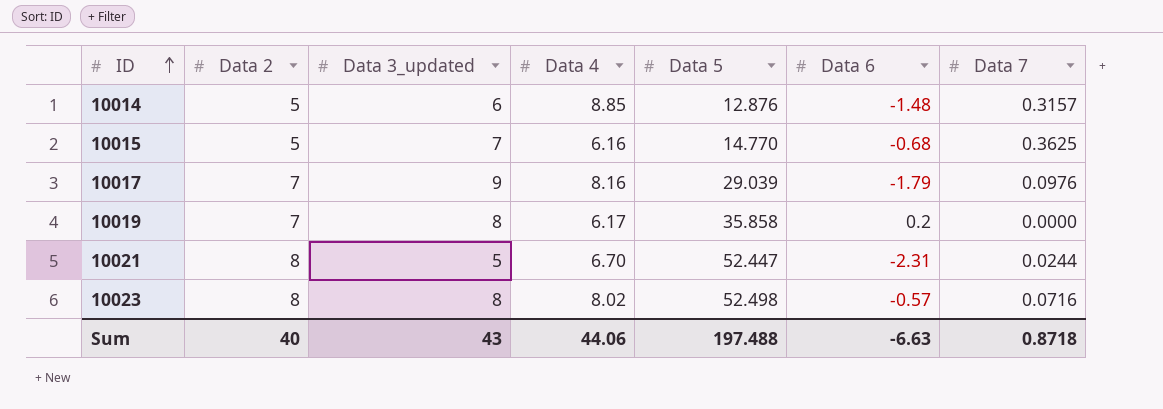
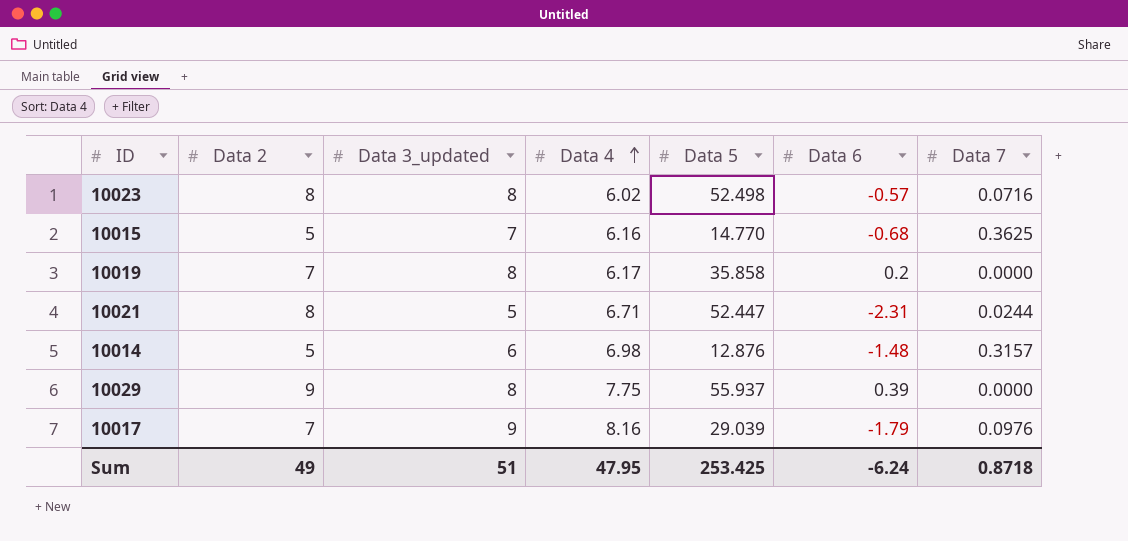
row order: ID ascending -> Data 4 ascending
10023 | Data 4: 8.02 -> 6.02
10021 | Data 4: 6.70 -> 6.71
10014 | Data 4: 8.85 -> 6.98
row 10029: none -> 9 | 8 | 7.75 | 55.937 | 0.39 | 0.0000
Sum | Data 2: 40 -> 49
Sum | Data 3_updated: 43 -> 51
Sum | Data 4: 44.06 -> 47.95
Sum | Data 5: 197.488 -> 253.425
Sum | Data 6: -6.63 -> -6.24

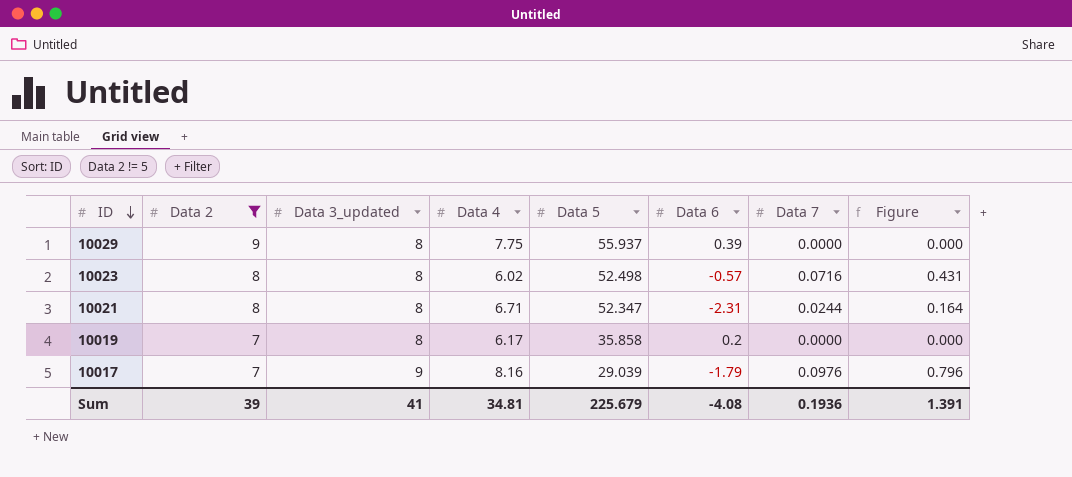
filter: none -> Data 2 != 5
row order: Data 4 ascending -> ID descending
column Figure | formula: none -> [Data 4] * [Data 7]
10021 | Data 3_updated: 5 -> 8
10021 | Data 5: 52.447 -> 52.347
Sum | Data 2: 49 -> 39
Sum | Data 3_updated: 51 -> 41
Sum | Data 4: 47.95 -> 34.81
Sum | Data 5: 253.425 -> 225.679
Sum | Data 6: -6.24 -> -4.08
Sum | Data 7: 0.8718 -> 0.1936

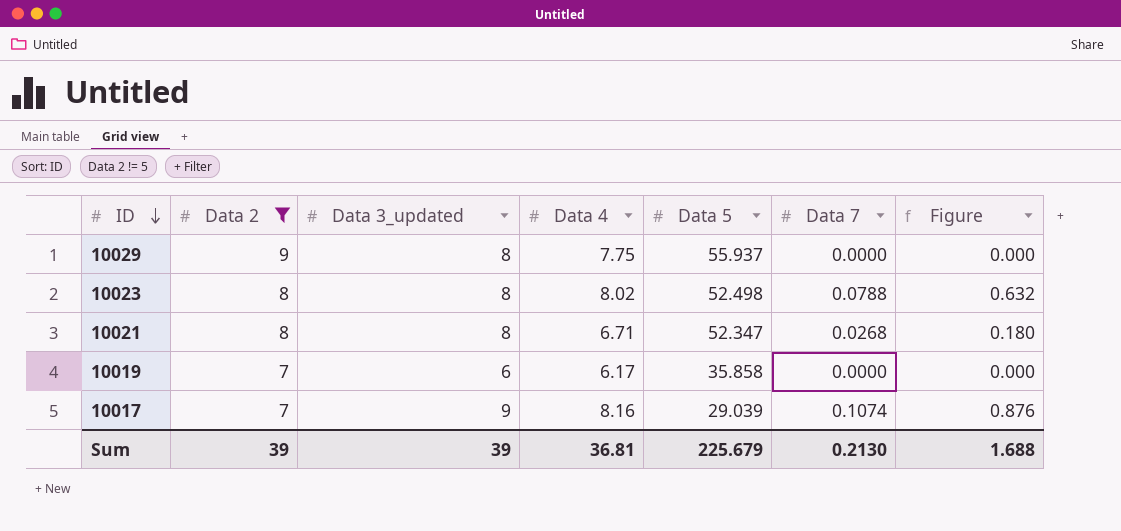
column Data 6 | position: 6 -> none
10023 | Data 4: 6.02 -> 8.02
10023 | Data 7: 0.0716 -> 0.0788
10023 | Figure: 0.431 -> 0.632
10021 | Data 7: 0.0244 -> 0.0268
10021 | Figure: 0.164 -> 0.180
10019 | Data 3_updated: 8 -> 6
10017 | Data 7: 0.0976 -> 0.1074
10017 | Figure: 0.796 -> 0.876
Sum | Data 3_updated: 41 -> 39
Sum | Data 4: 34.81 -> 36.81
Sum | Data 7: 0.1936 -> 0.2130
Sum | Figure: 1.391 -> 1.688

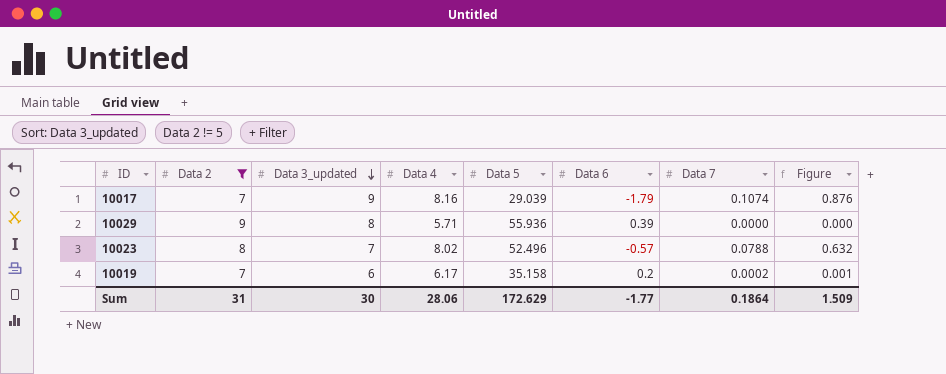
row order: ID descending -> Data 3_updated descending
column Data 6 | position: none -> 6
row 10021: 8 | 8 | 6.71 | 52.347 | 0.0268 | 0.180 -> none
10029 | Data 4: 7.75 -> 5.71
10029 | Data 5: 55.937 -> 55.936
10023 | Data 3_updated: 8 -> 7
10023 | Data 5: 52.498 -> 52.496
10019 | Data 5: 35.858 -> 35.158
10019 | Data 7: 0.0000 -> 0.0002
10019 | Figure: 0.000 -> 0.001
Sum | Data 2: 39 -> 31
Sum | Data 3_updated: 39 -> 30
Sum | Data 4: 36.81 -> 28.06
Sum | Data 5: 225.679 -> 172.629
Sum | Data 7: 0.2130 -> 0.1864
Sum | Figure: 1.688 -> 1.509

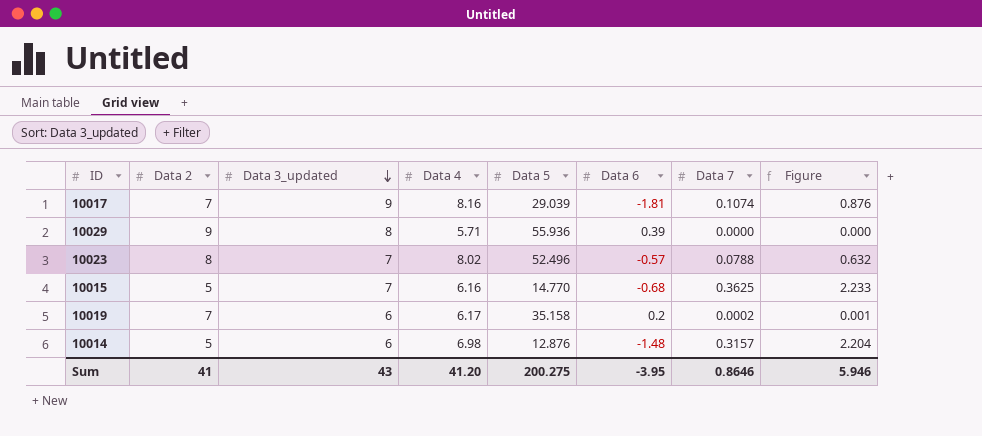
filter: Data 2 != 5 -> none
10017 | Data 6: -1.79 -> -1.81
Sum | Data 2: 31 -> 41
Sum | Data 3_updated: 30 -> 43
Sum | Data 4: 28.06 -> 41.20
Sum | Data 5: 172.629 -> 200.275
Sum | Data 6: -1.77 -> -3.95
Sum | Data 7: 0.1864 -> 0.8646
Sum | Figure: 1.509 -> 5.946

